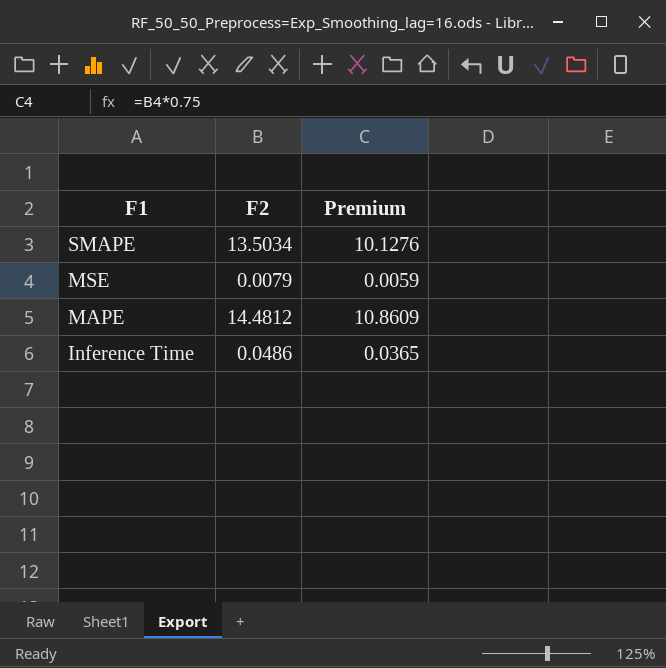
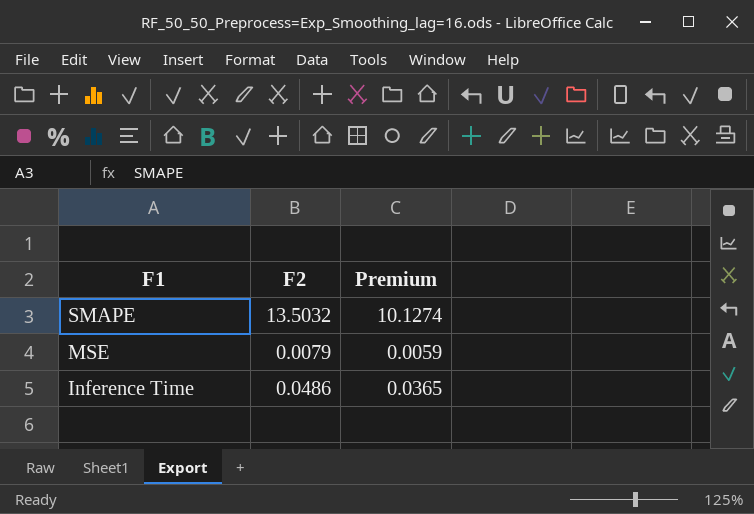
row MAPE: 14.4812 | 10.8609 -> none
SMAPE | F2: 13.5034 -> 13.5032
SMAPE | Premium: 10.1276 -> 10.1274

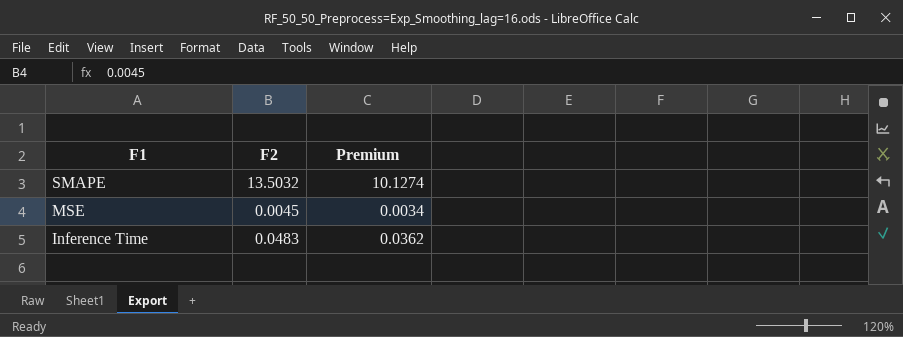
MSE | F2: 0.0079 -> 0.0045
MSE | Premium: 0.0059 -> 0.0034
Inference Time | F2: 0.0486 -> 0.0483
Inference Time | Premium: 0.0365 -> 0.0362

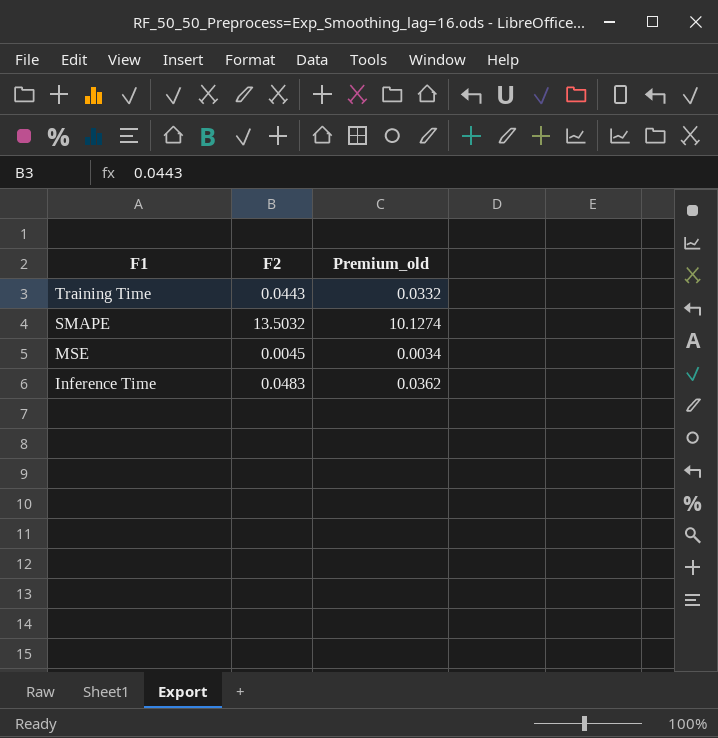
column name: Premium -> Premium_old
row Training Time: none -> 0.0443 | 0.0332

